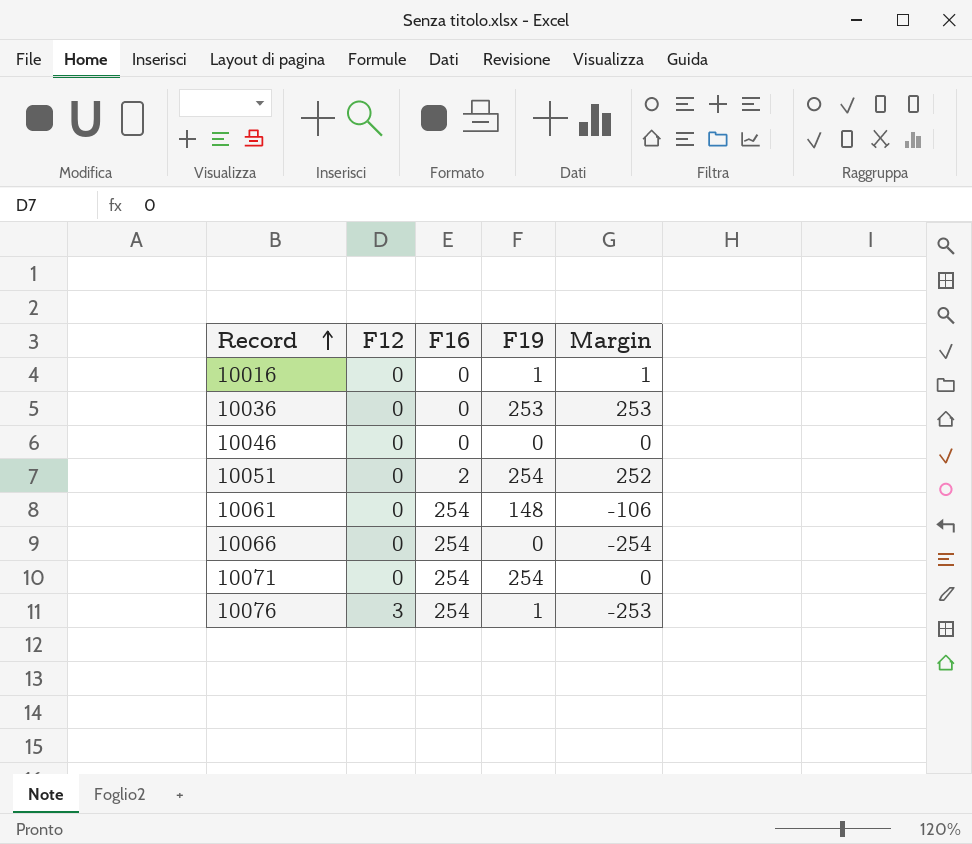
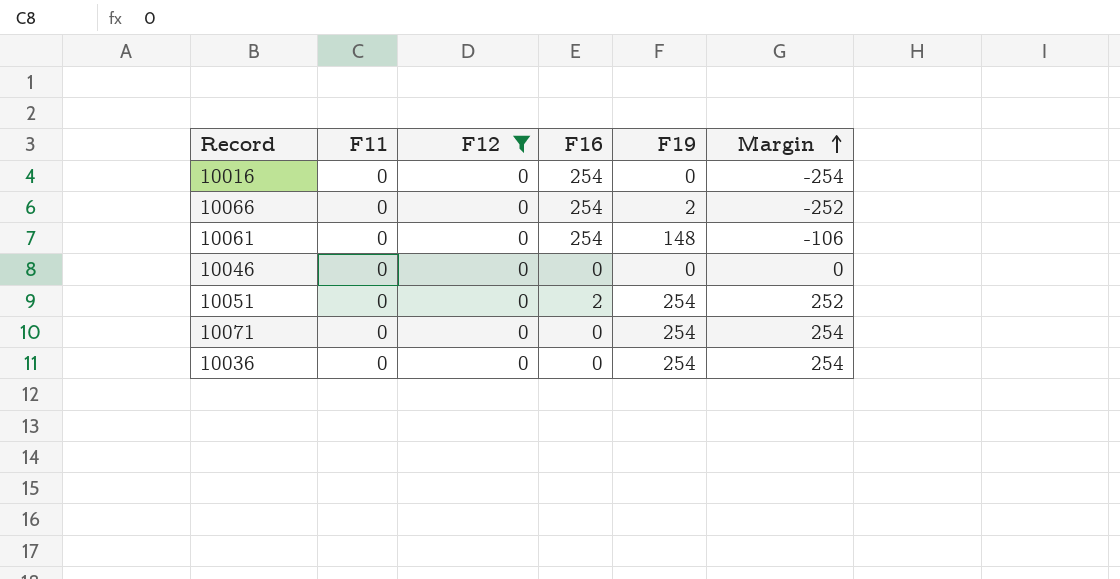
filter: none -> F12 = 0
row order: Record ascending -> Margin ascending
column F11 | position: none -> 2
10016 | F16: 0 -> 254
10016 | F19: 1 -> 0
10016 | Margin: 1 -> -254
10066 | F19: 0 -> 2
10066 | Margin: -254 -> -252
10071 | F16: 254 -> 0
10071 | Margin: 0 -> 254
10036 | F19: 253 -> 254
10036 | Margin: 253 -> 254

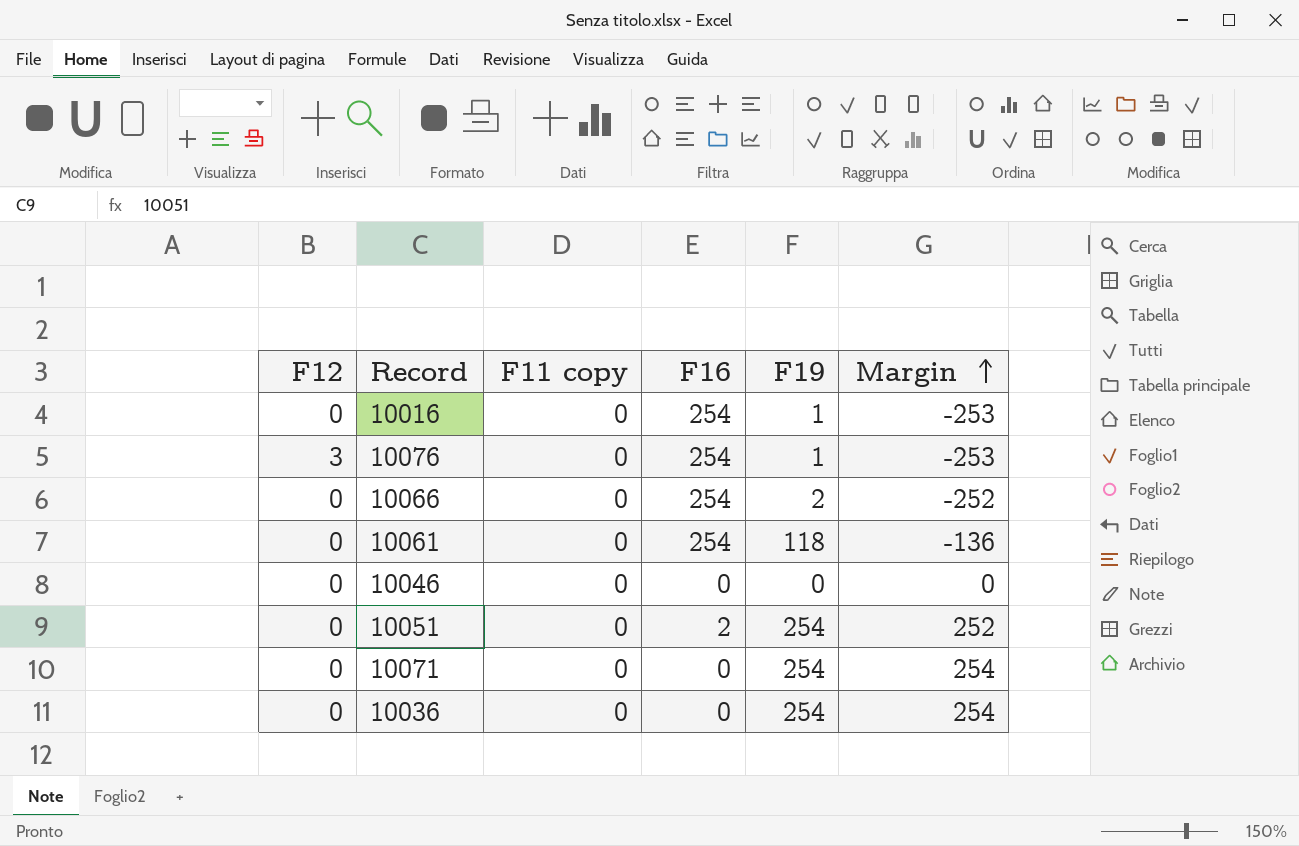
filter: F12 = 0 -> none
column F12 | position: 3 -> 1
column name: F11 -> F11 copy
10016 | F19: 0 -> 1
10016 | Margin: -254 -> -253
10061 | F19: 148 -> 118
10061 | Margin: -106 -> -136

